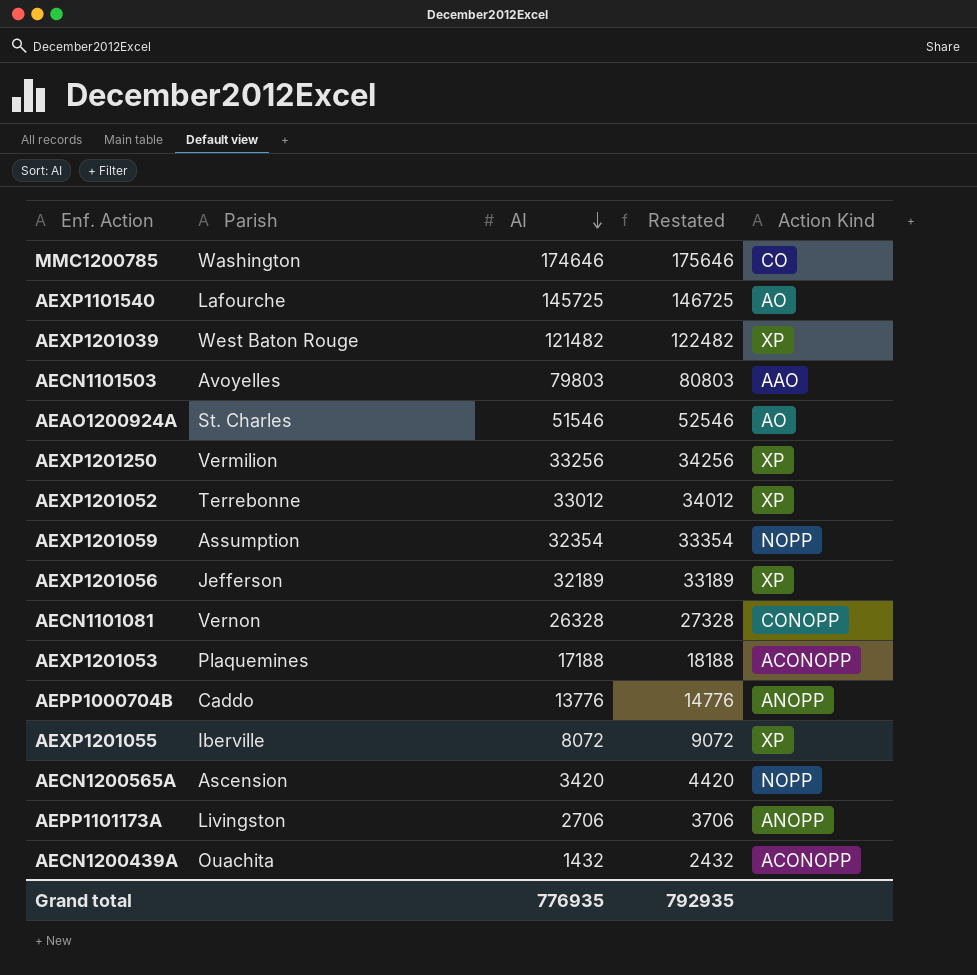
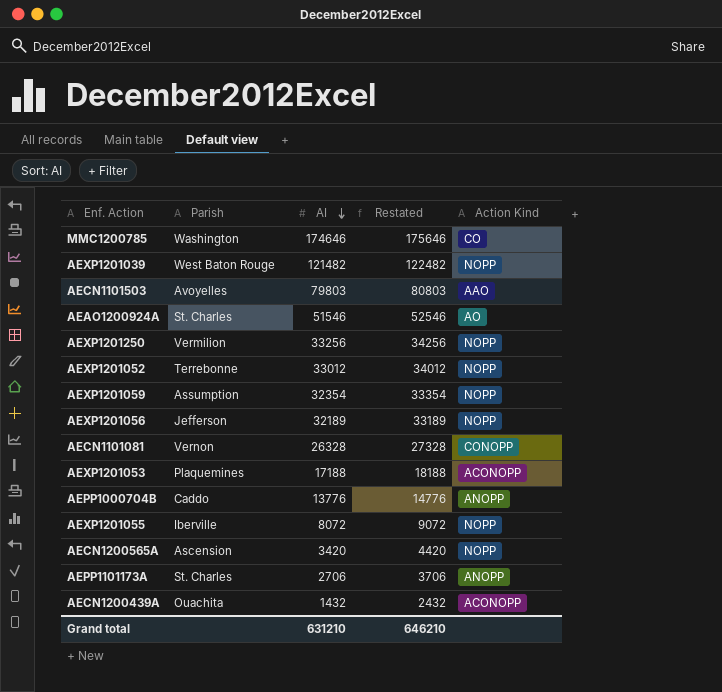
row AEXP1101540: Lafourche | 145725 | 146725 | AO -> none
AEXP1201039 | Action Kind: XP -> NOPP
AEXP1201250 | Action Kind: XP -> NOPP
AEXP1201052 | Action Kind: XP -> NOPP
AEXP1201056 | Action Kind: XP -> NOPP
AEXP1201055 | Action Kind: XP -> NOPP
AEPP1101173A | Parish: Livingston -> St. Charles
Grand total | AI: 776935 -> 631210
Grand total | Restated: 792935 -> 646210

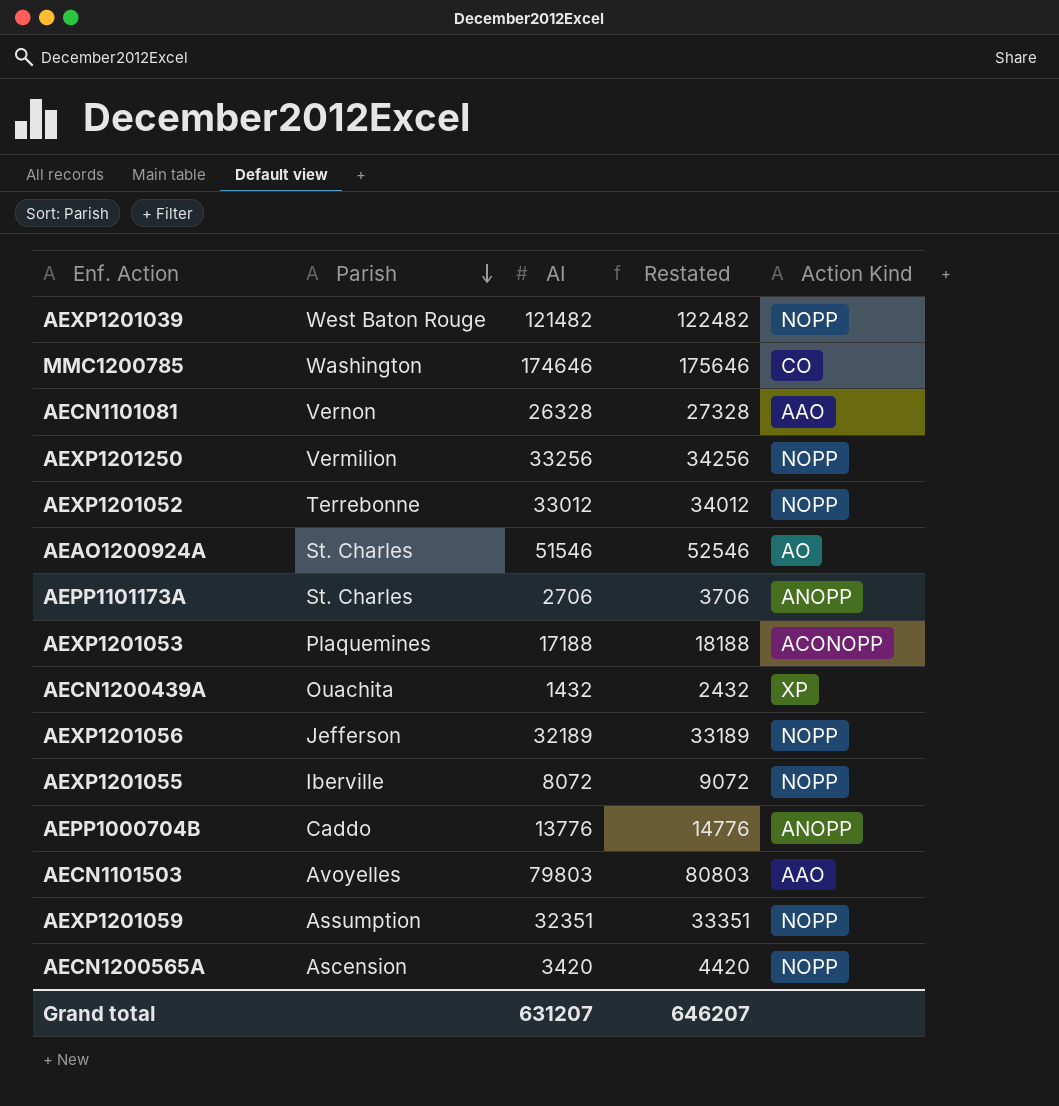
row order: AI descending -> Parish descending
AECN1101081 | Action Kind: CONOPP -> AAO
AECN1200439A | Action Kind: ACONOPP -> XP
AEXP1201059 | AI: 32354 -> 32351
AEXP1201059 | Restated: 33354 -> 33351
Grand total | AI: 631210 -> 631207
Grand total | Restated: 646210 -> 646207

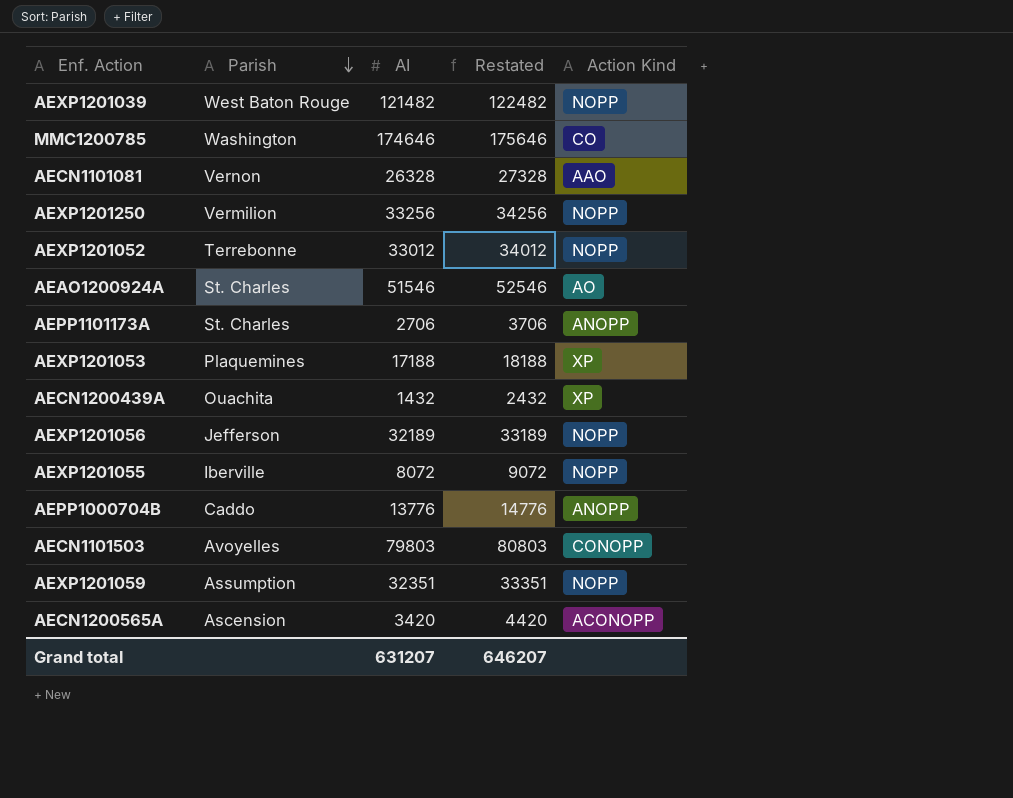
AEXP1201053 | Action Kind: ACONOPP -> XP
AECN1101503 | Action Kind: AAO -> CONOPP
AECN1200565A | Action Kind: NOPP -> ACONOPP

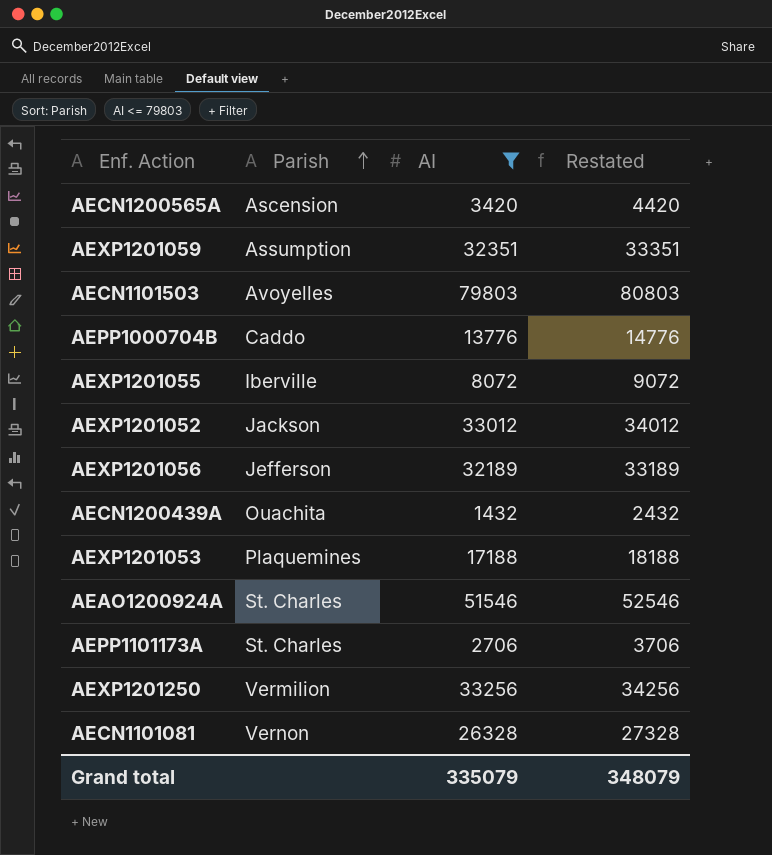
filter: none -> AI <= 79803
row order: Parish descending -> Parish ascending
column Action Kind | position: 5 -> none
AEXP1201052 | Parish: Terrebonne -> Jackson
Grand total | AI: 631207 -> 335079
Grand total | Restated: 646207 -> 348079

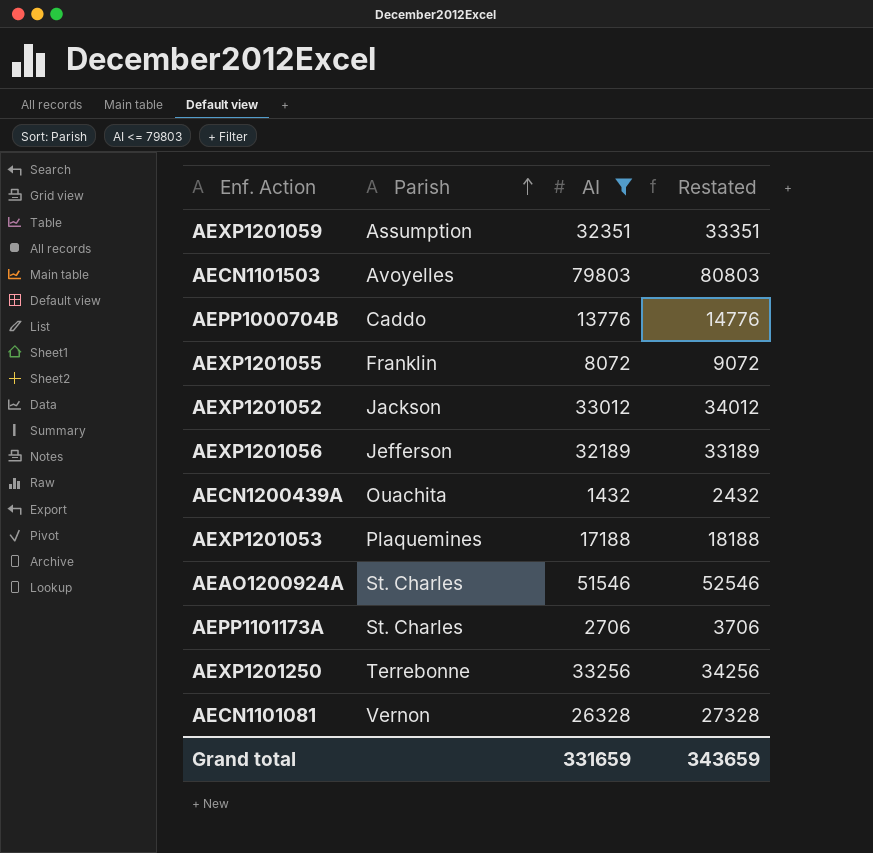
row AECN1200565A: Ascension | 3420 | 4420 -> none
AEXP1201055 | Parish: Iberville -> Franklin
AEXP1201250 | Parish: Vermilion -> Terrebonne
Grand total | AI: 335079 -> 331659
Grand total | Restated: 348079 -> 343659

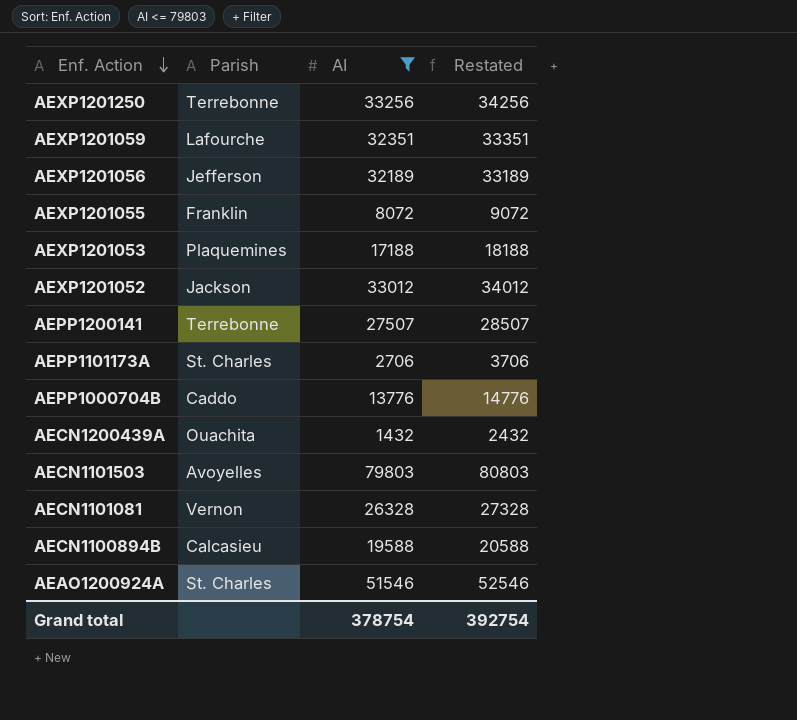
row order: Parish ascending -> Enf. Action descending
AEXP1201059 | Parish: Assumption -> Lafourche
row AEPP1200141: none -> Terrebonne | 27507 | 28507
row AECN1100894B: none -> Calcasieu | 19588 | 20588
Grand total | AI: 331659 -> 378754
Grand total | Restated: 343659 -> 392754

